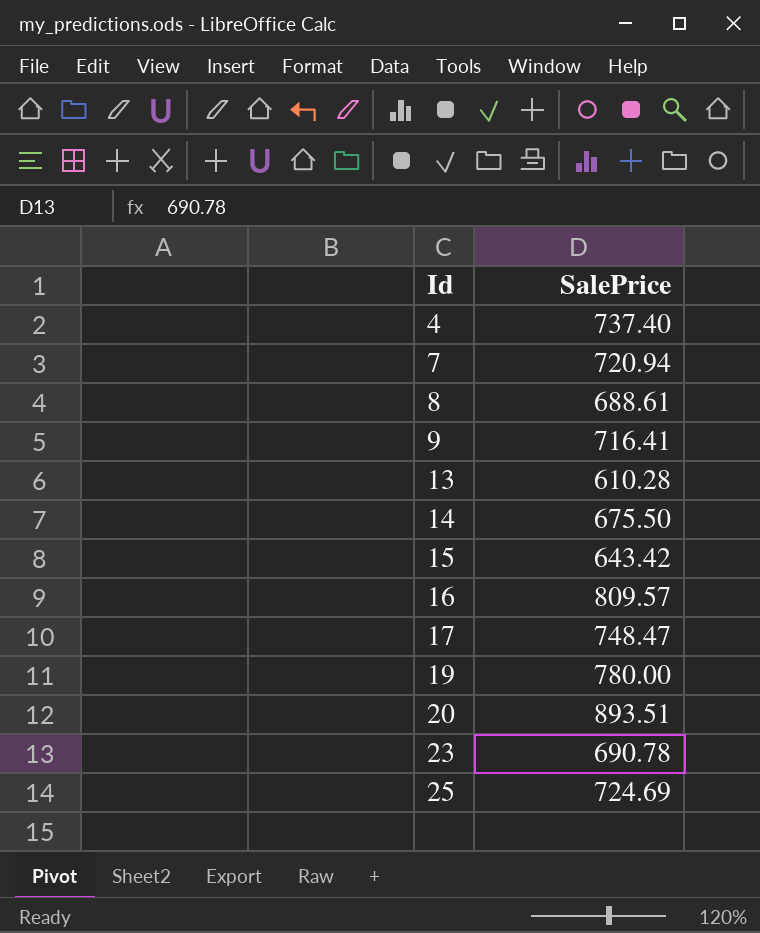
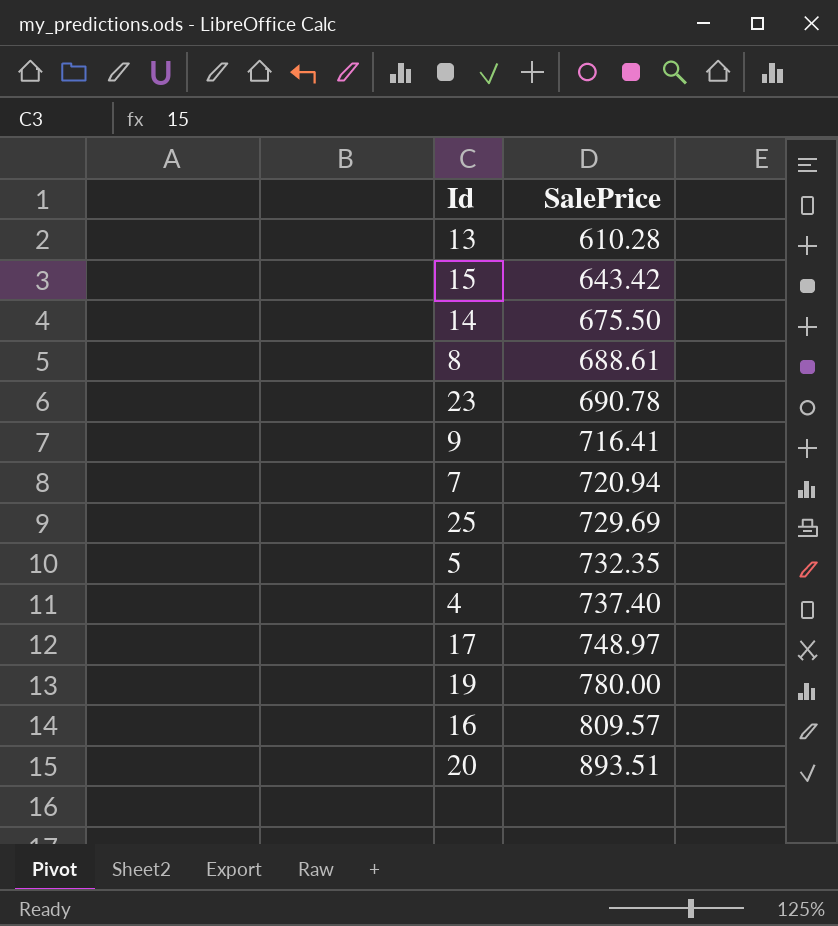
row order: Id ascending -> SalePrice ascending
25 | SalePrice: 724.69 -> 729.69
row 5: none -> 732.35
17 | SalePrice: 748.47 -> 748.97

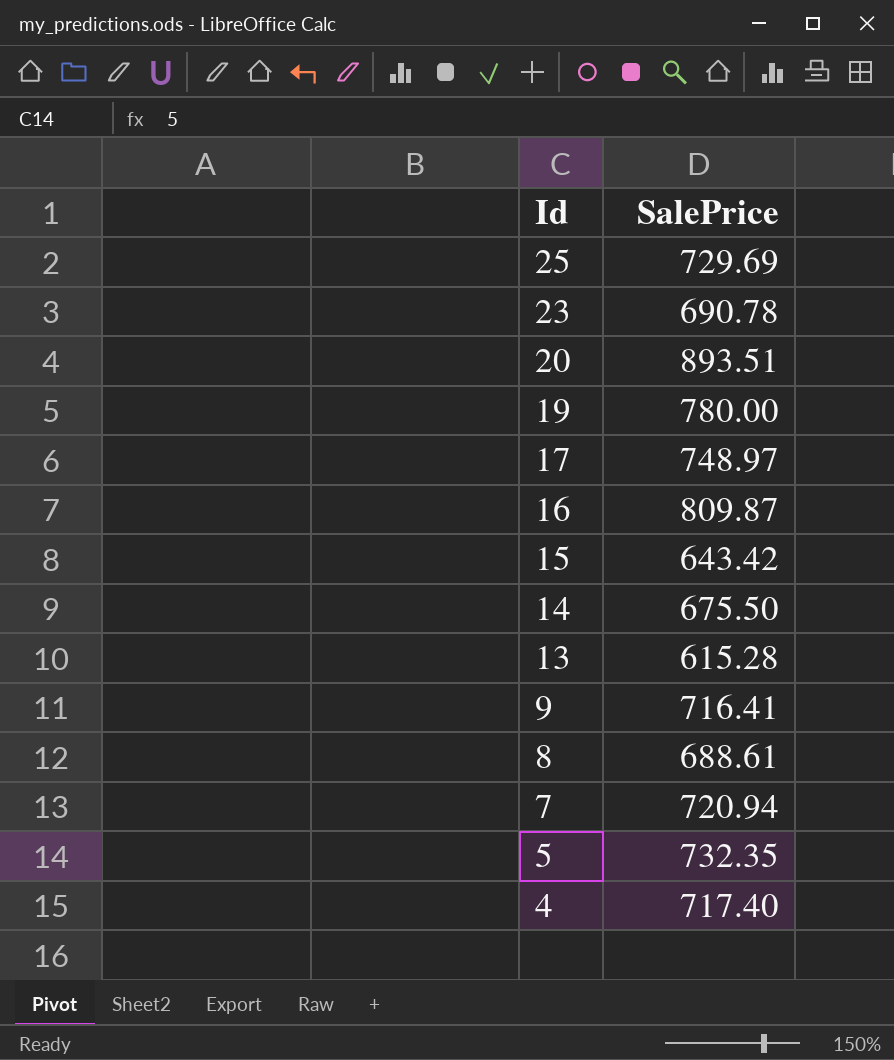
row order: SalePrice ascending -> Id descending
16 | SalePrice: 809.57 -> 809.87
13 | SalePrice: 610.28 -> 615.28
4 | SalePrice: 737.40 -> 717.40

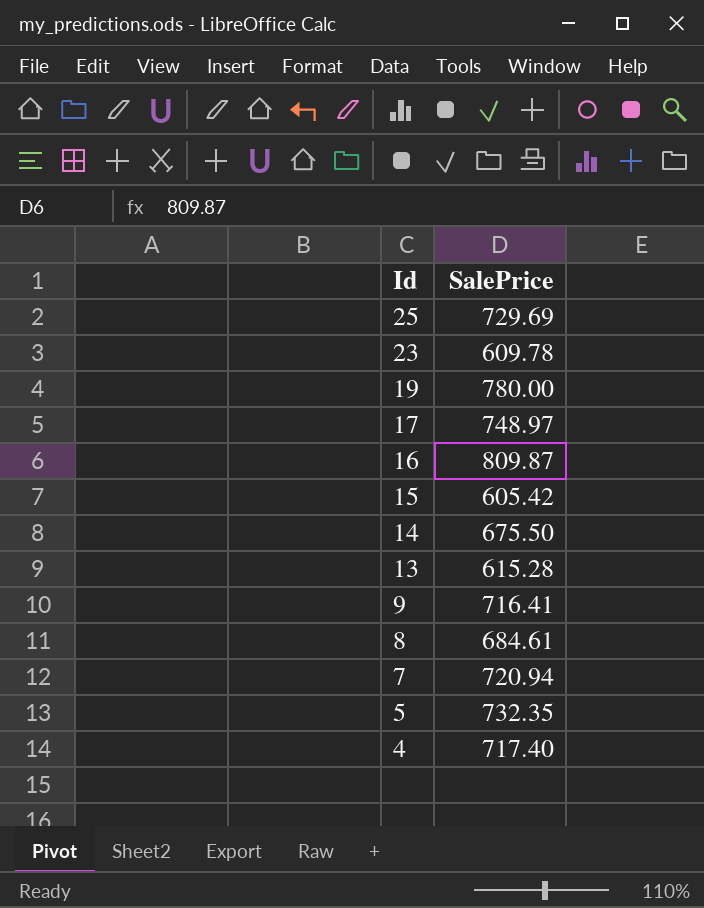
row 20: 893.51 -> none
23 | SalePrice: 690.78 -> 609.78
15 | SalePrice: 643.42 -> 605.42
8 | SalePrice: 688.61 -> 684.61

